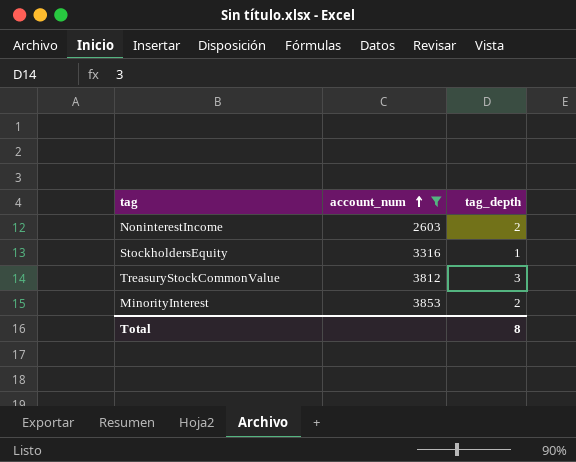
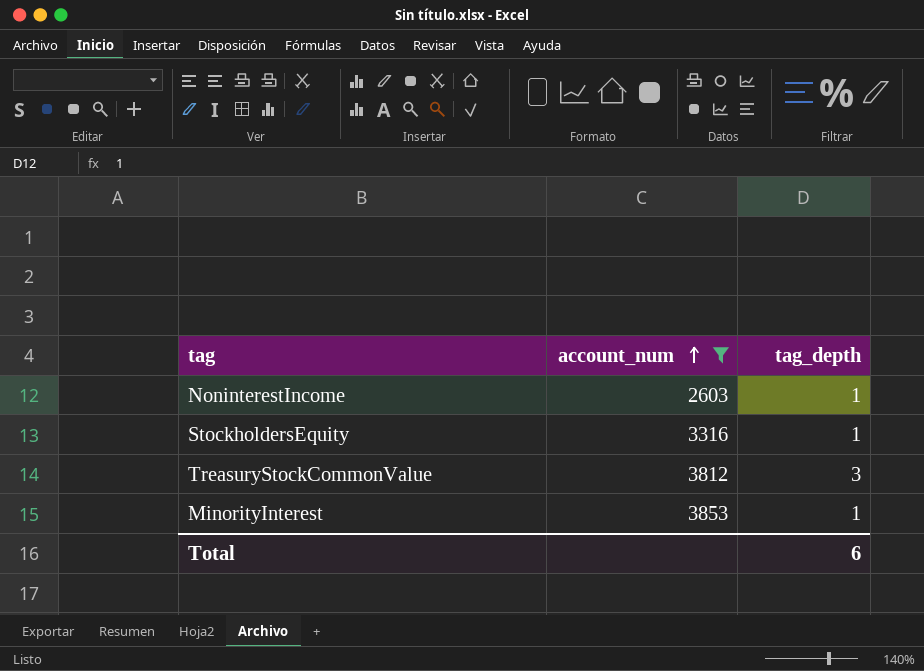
NoninterestIncome | tag_depth: 2 -> 1
MinorityInterest | tag_depth: 2 -> 1
Total | tag_depth: 8 -> 6

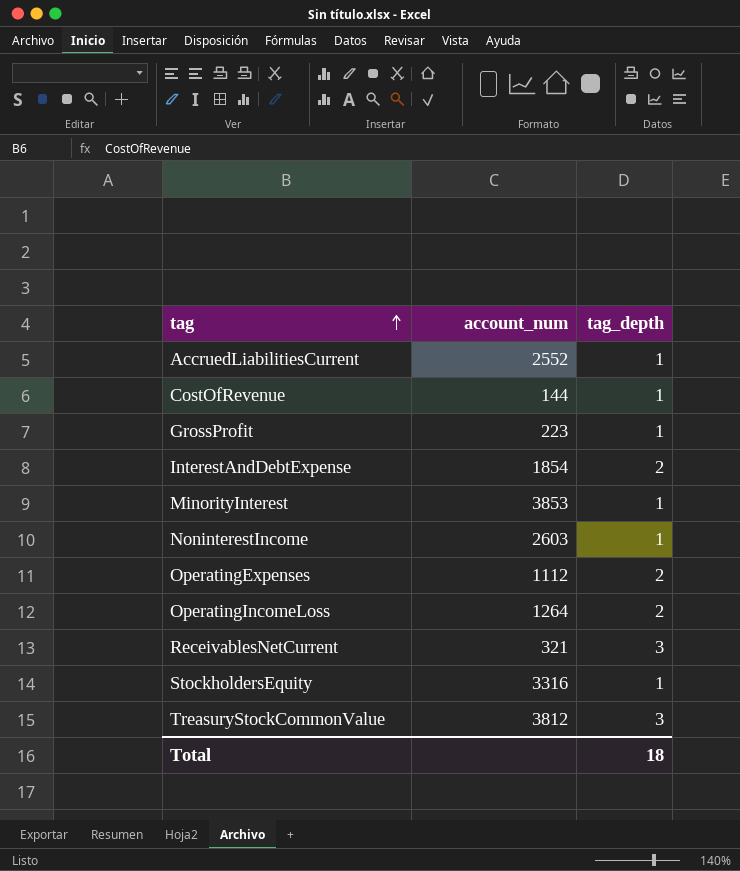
filter: account_num >= 2603 -> none
row order: account_num ascending -> tag ascending
Total | tag_depth: 6 -> 18

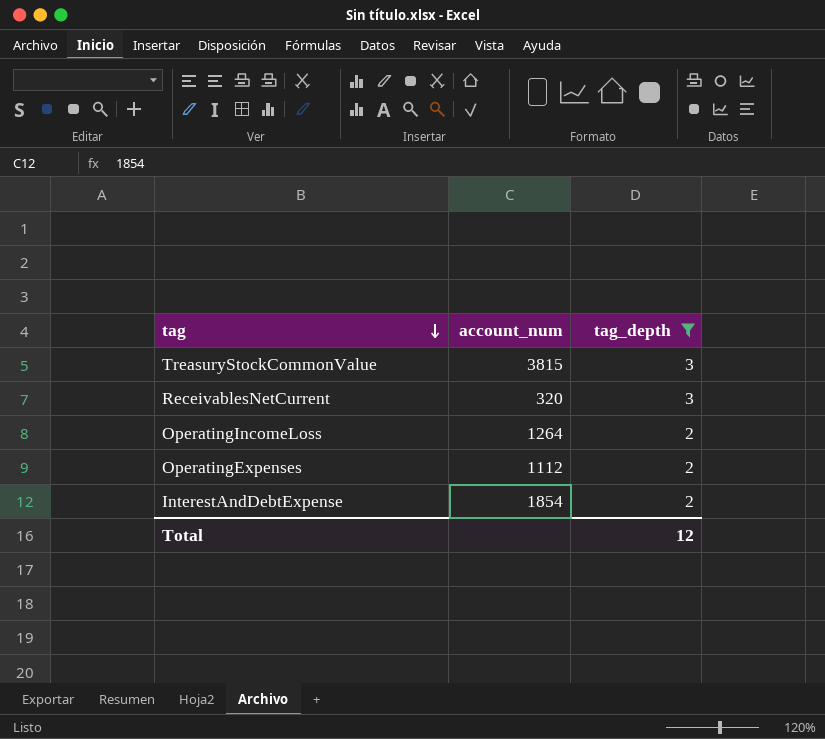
filter: none -> tag_depth != 1
row order: tag ascending -> tag descending
TreasuryStockCommonValue | account_num: 3812 -> 3815
ReceivablesNetCurrent | account_num: 321 -> 320
Total | tag_depth: 18 -> 12

